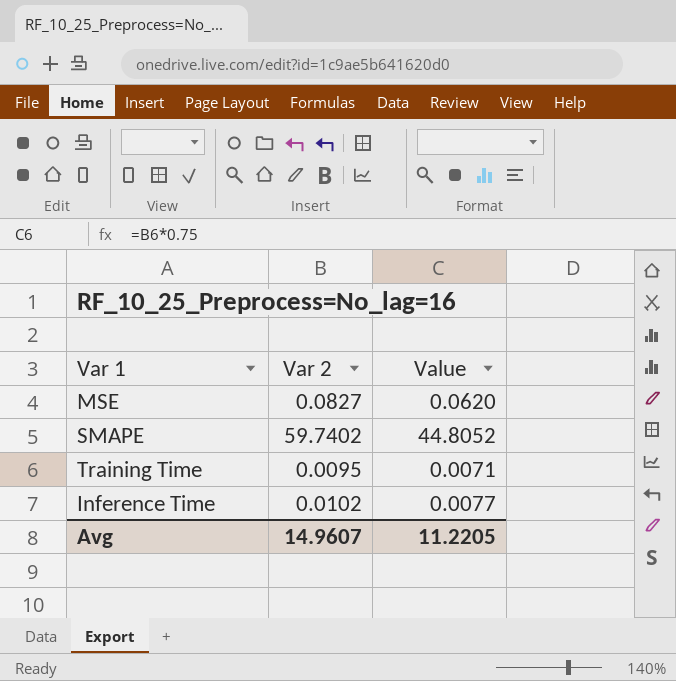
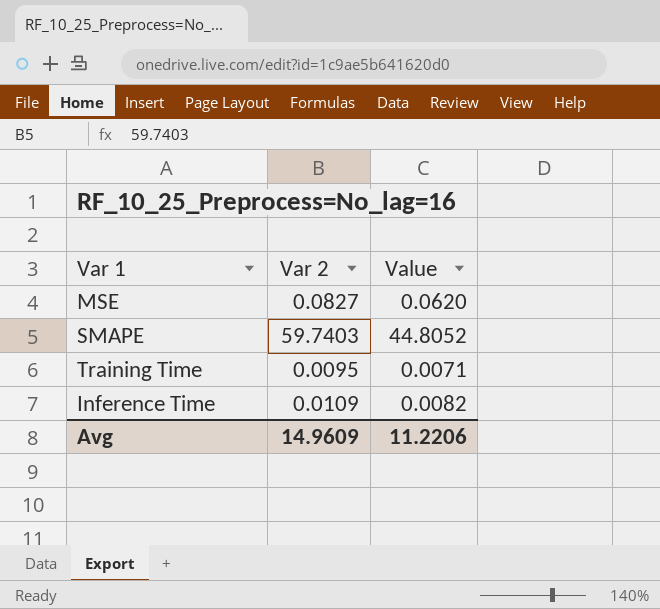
SMAPE | Var 2: 59.7402 -> 59.7403
Inference Time | Var 2: 0.0102 -> 0.0109
Inference Time | Value: 0.0077 -> 0.0082
Avg | Var 2: 14.9607 -> 14.9609
Avg | Value: 11.2205 -> 11.2206

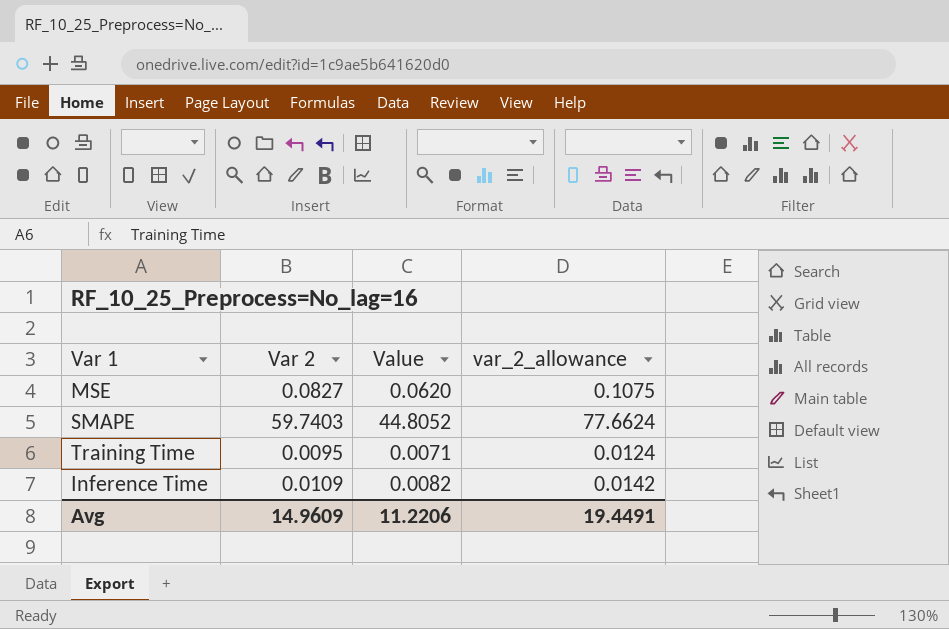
column var_2_allowance | formula: none -> [Var 2] * 1.3

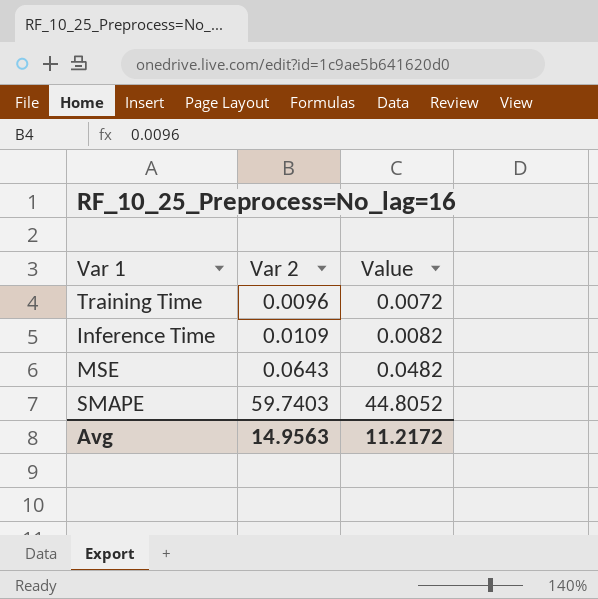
row order: none -> Var 2 ascending
column var_2_allowance | formula: [Var 2] * 1.3 -> none
Training Time | Var 2: 0.0095 -> 0.0096
Training Time | Value: 0.0071 -> 0.0072
MSE | Var 2: 0.0827 -> 0.0643
MSE | Value: 0.0620 -> 0.0482
Avg | Var 2: 14.9609 -> 14.9563
Avg | Value: 11.2206 -> 11.2172

